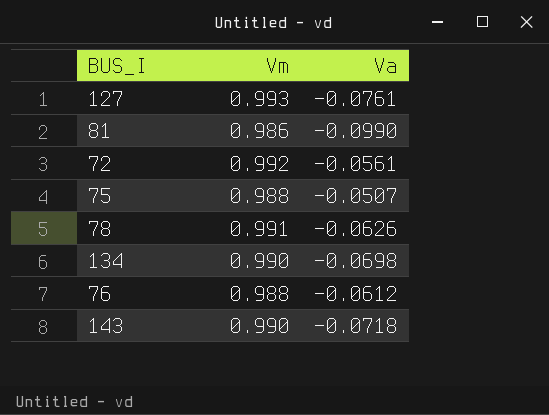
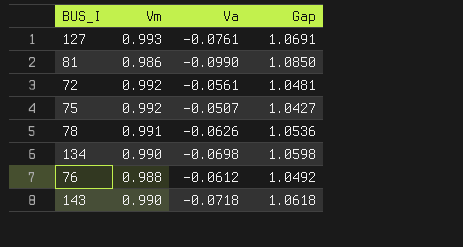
column Gap | formula: none -> [Vm] - [Va]
75 | Vm: 0.988 -> 0.992

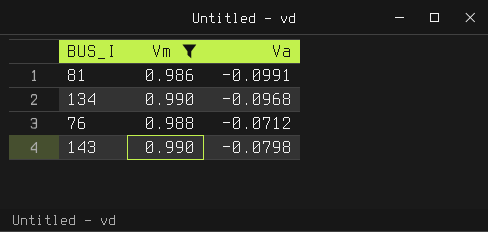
filter: none -> Vm <= 0.990
column Gap | formula: [Vm] - [Va] -> none
81 | Va: -0.0990 -> -0.0991
134 | Va: -0.0698 -> -0.0968
76 | Va: -0.0612 -> -0.0712
143 | Va: -0.0718 -> -0.0798

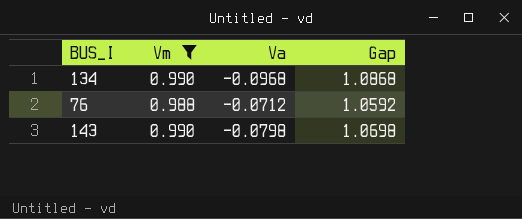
column Gap | formula: none -> [Vm] - [Va]
row 81: 0.986 | -0.0991 -> none

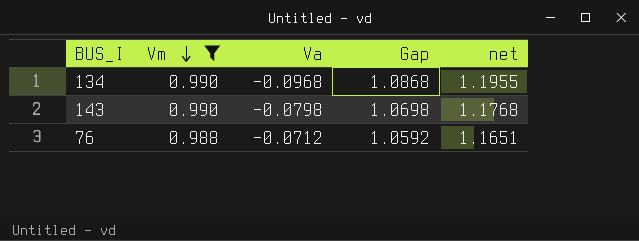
row order: none -> Vm descending
column net | formula: none -> [Gap] * 1.1

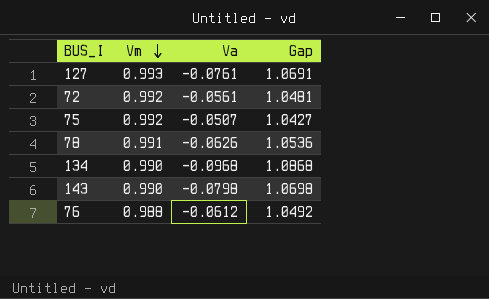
filter: Vm <= 0.990 -> none
column net | formula: [Gap] * 1.1 -> none
76 | Va: -0.0712 -> -0.0612
76 | Gap: 1.0592 -> 1.0492

